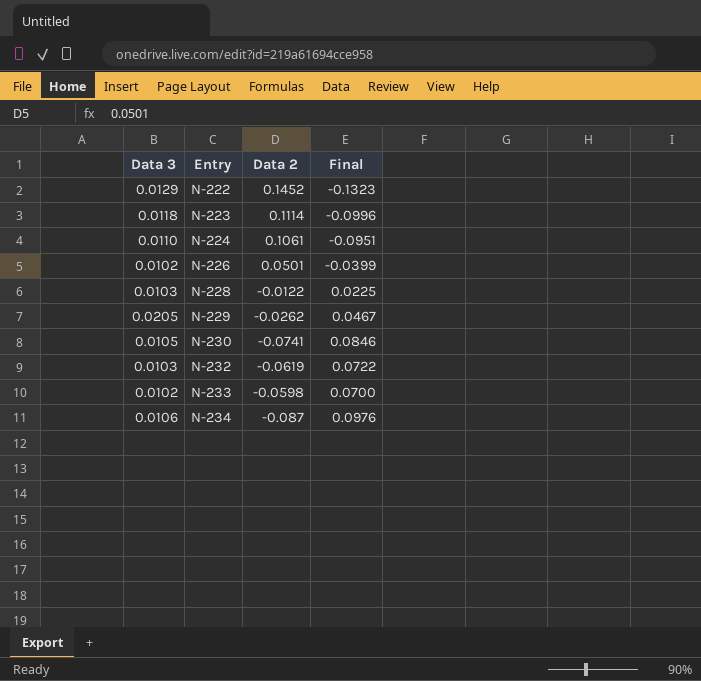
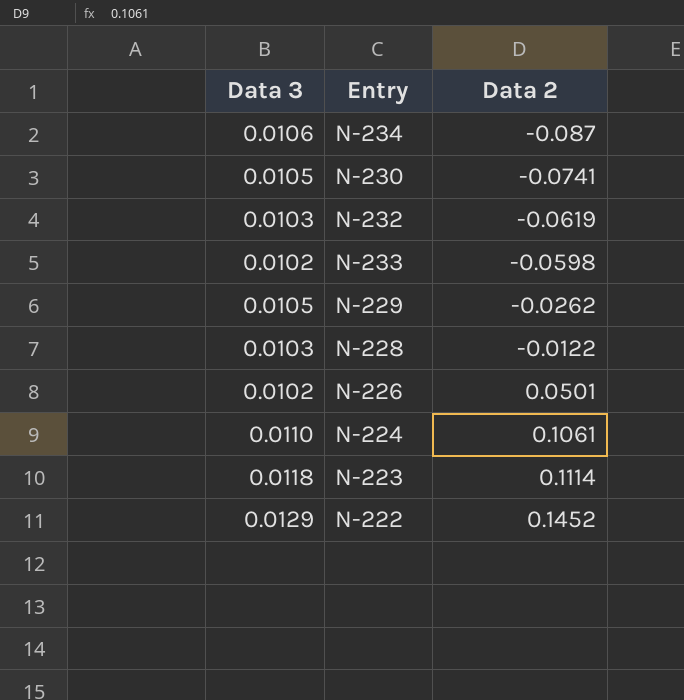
row order: Entry ascending -> Data 2 ascending
column Final | formula: [Data 3] - [Data 2] -> none
N-229 | Data 3: 0.0205 -> 0.0105

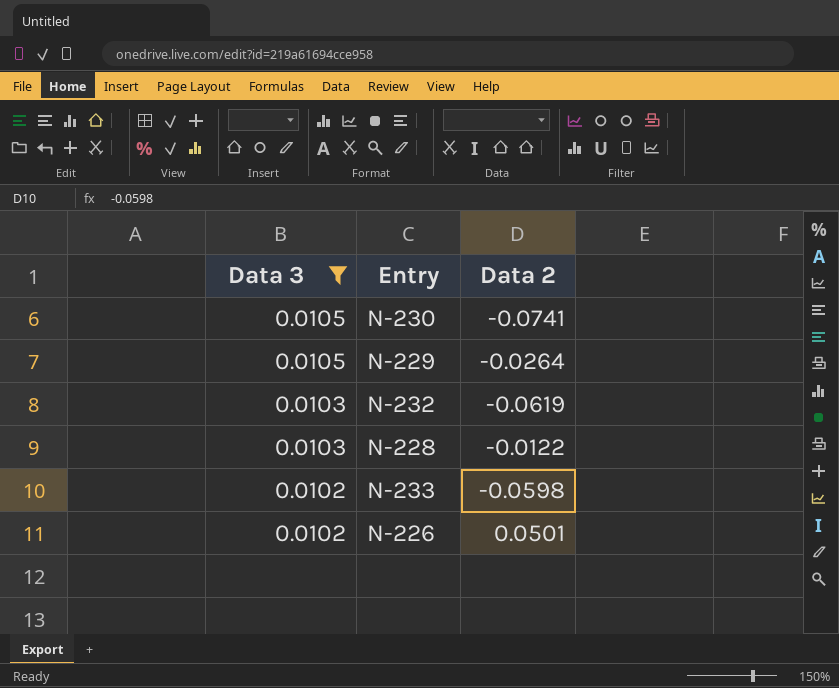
filter: none -> Data 3 <= 0.0105
row order: Data 2 ascending -> Data 3 descending
N-229 | Data 2: -0.0262 -> -0.0264

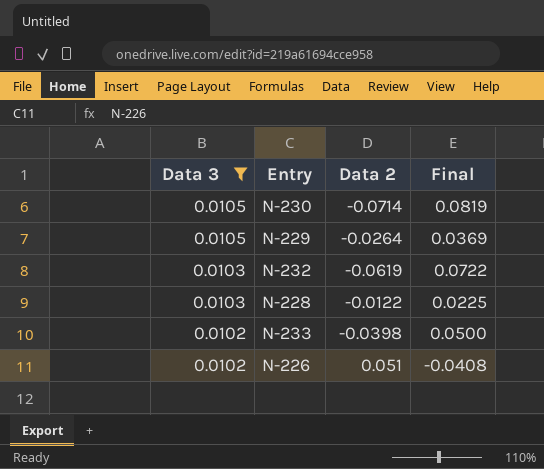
column Final | formula: none -> [Data 3] - [Data 2]
N-230 | Data 2: -0.0741 -> -0.0714
N-233 | Data 2: -0.0598 -> -0.0398
N-226 | Data 2: 0.0501 -> 0.051

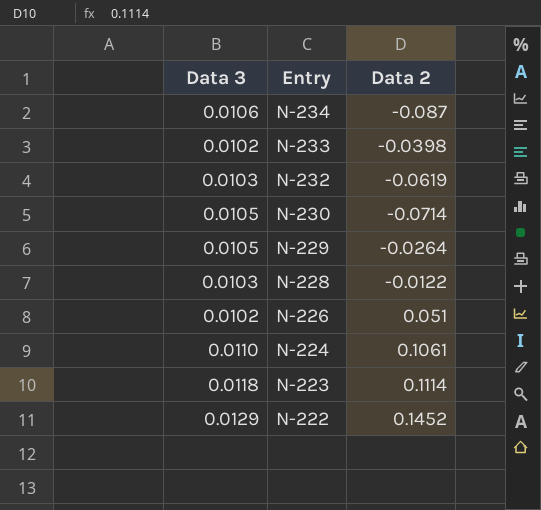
filter: Data 3 <= 0.0105 -> none
row order: Data 3 descending -> Entry descending
column Final | formula: [Data 3] - [Data 2] -> none

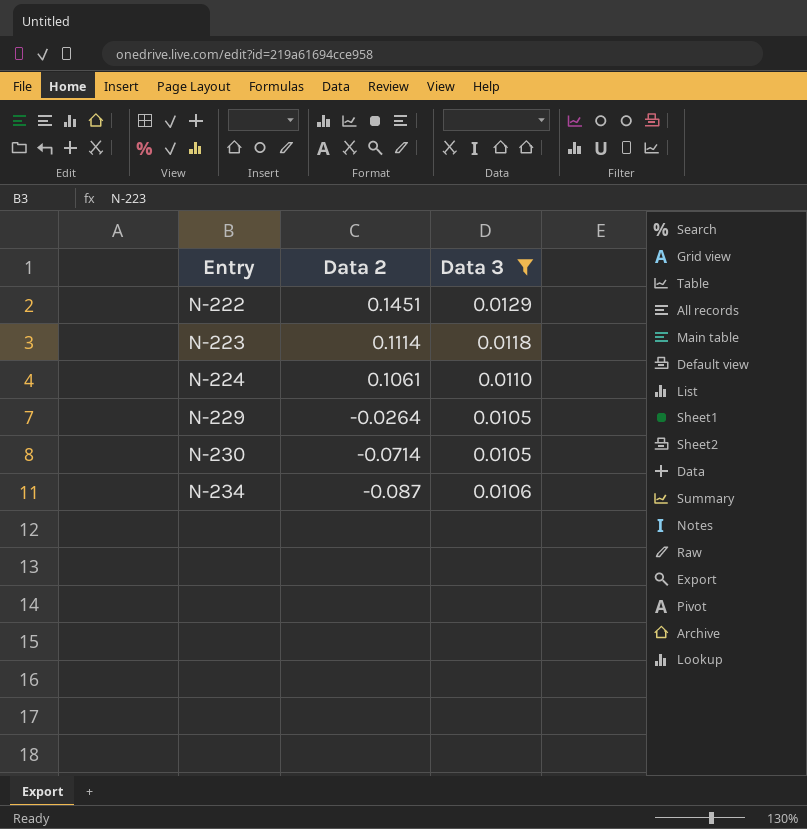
filter: none -> Data 3 >= 0.0105
row order: Entry descending -> Entry ascending
column Data 3 | position: 1 -> 3
N-222 | Data 2: 0.1452 -> 0.1451

